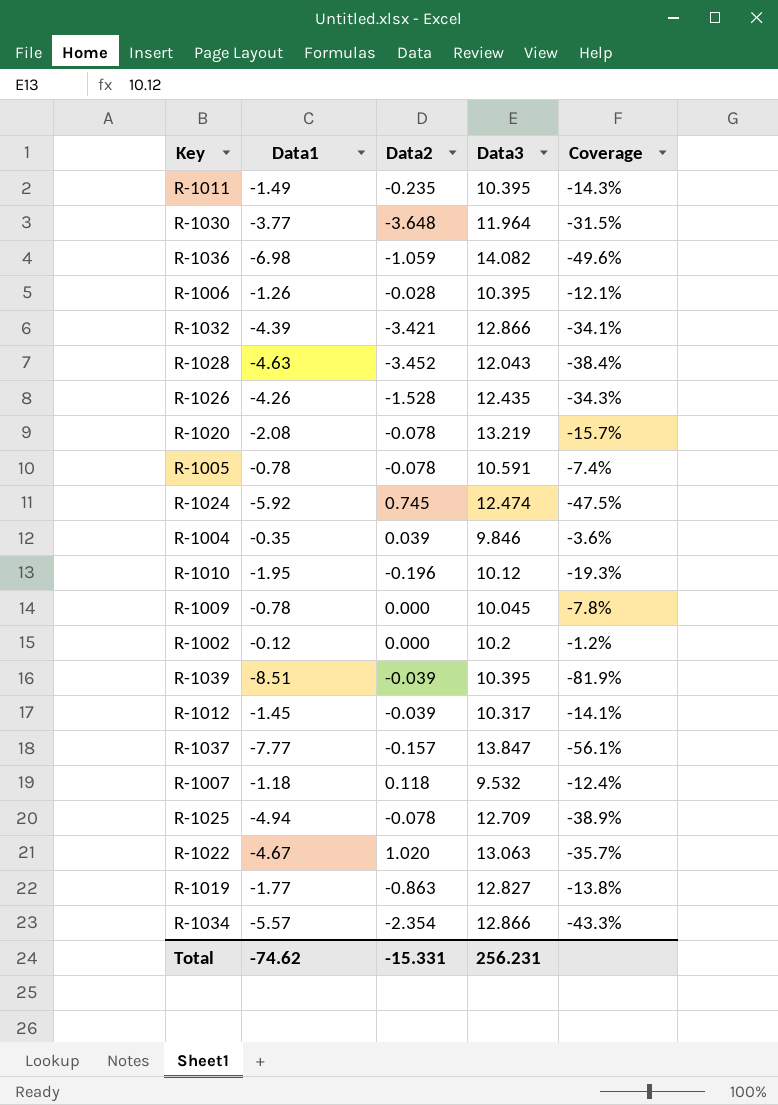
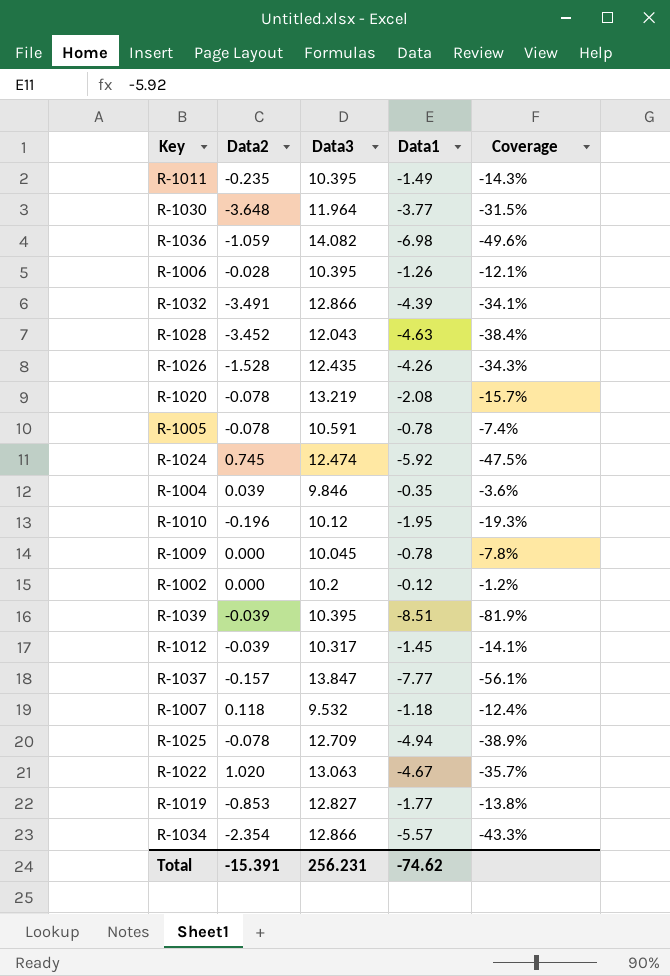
column Data1 | position: 2 -> 4
R-1032 | Data2: -3.421 -> -3.491
R-1019 | Data2: -0.863 -> -0.853
Total | Data2: -15.331 -> -15.391

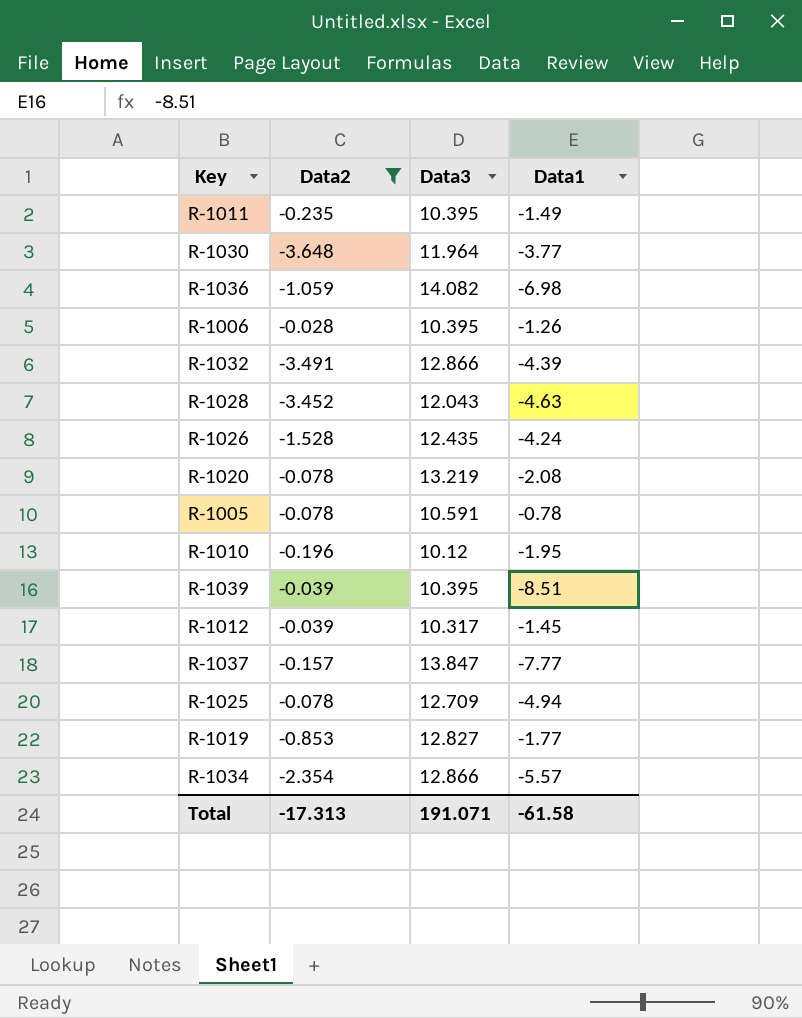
filter: none -> Data2 <= -0.028
column Coverage | formula: [Data1] / [Data3] -> none
R-1026 | Data1: -4.26 -> -4.24
Total | Data2: -15.391 -> -17.313
Total | Data3: 256.231 -> 191.071
Total | Data1: -74.62 -> -61.58

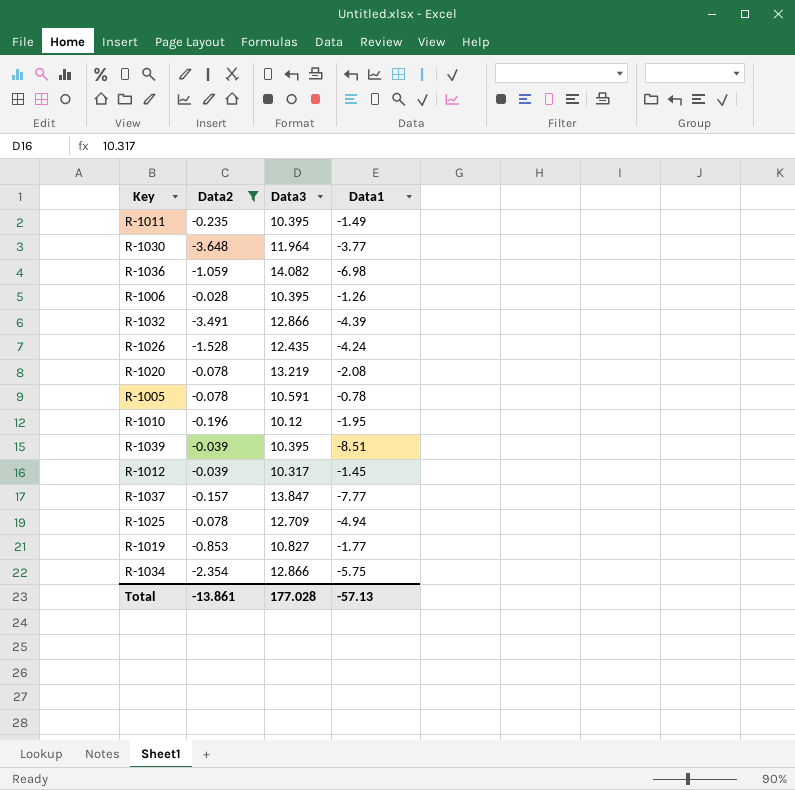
row R-1028: -3.452 | 12.043 | -4.63 -> none
R-1019 | Data3: 12.827 -> 10.827
R-1034 | Data1: -5.57 -> -5.75
Total | Data2: -17.313 -> -13.861
Total | Data3: 191.071 -> 177.028
Total | Data1: -61.58 -> -57.13

